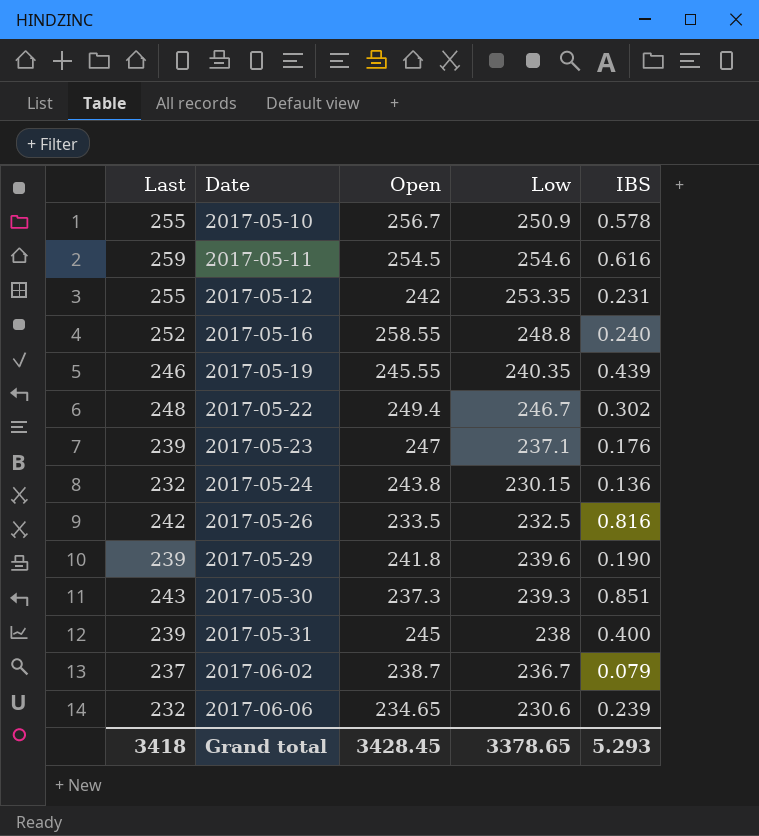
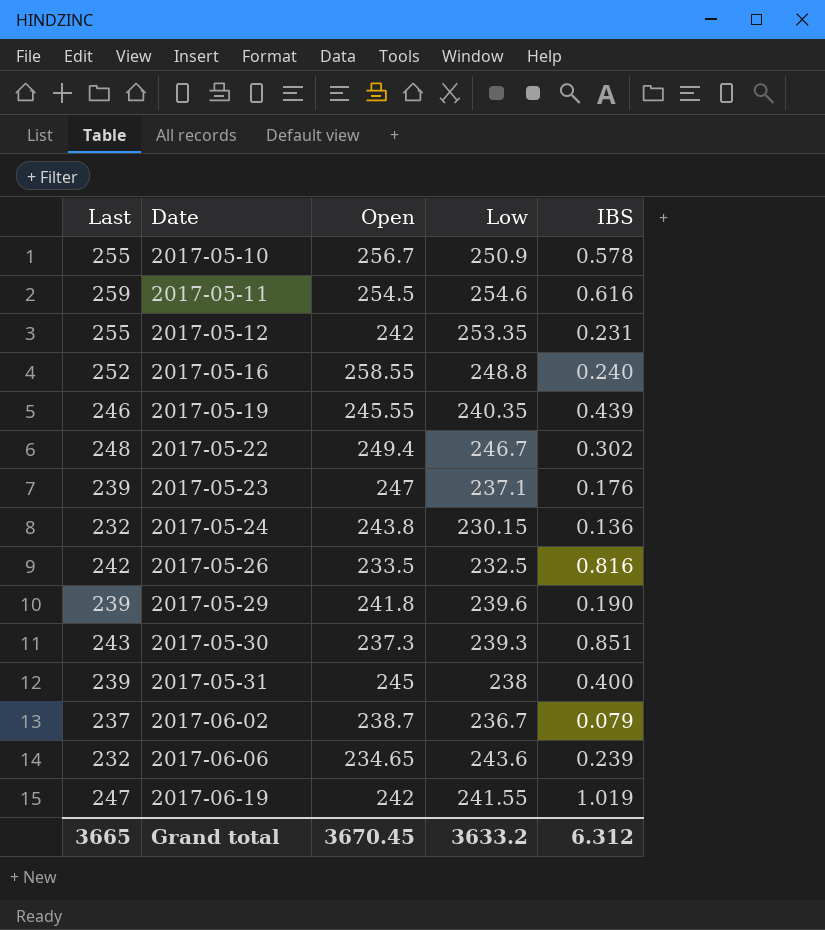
2017-06-06 | Low: 230.6 -> 243.6
row 2017-06-19: none -> 247 | 242 | 241.55 | 1.019
Grand total | Last: 3418 -> 3665
Grand total | Open: 3428.45 -> 3670.45
Grand total | Low: 3378.65 -> 3633.2
Grand total | IBS: 5.293 -> 6.312

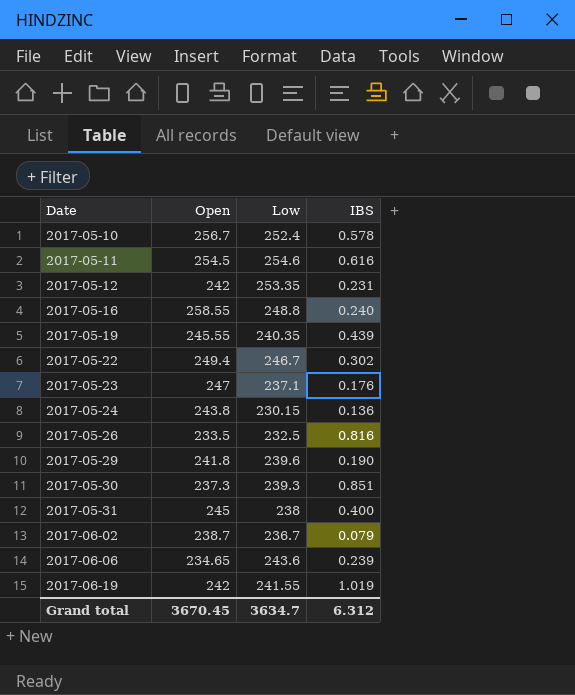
column Last | position: 1 -> none
2017-05-10 | Low: 250.9 -> 252.4
Grand total | Low: 3633.2 -> 3634.7

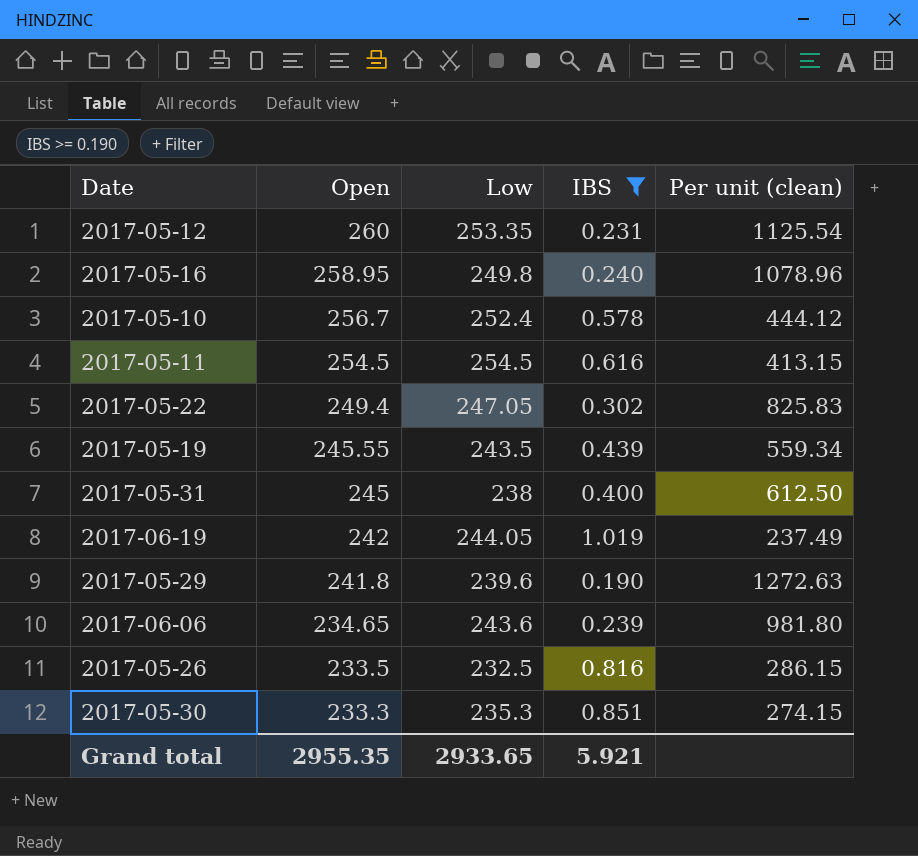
filter: none -> IBS >= 0.190
row order: Date ascending -> Open descending
column Per unit (clean) | formula: none -> [Open] / [IBS]
2017-05-12 | Open: 242 -> 260
2017-05-16 | Open: 258.55 -> 258.95
2017-05-16 | Low: 248.8 -> 249.8
2017-05-11 | Low: 254.6 -> 254.5
2017-05-22 | Low: 246.7 -> 247.05
2017-05-19 | Low: 240.35 -> 243.5
2017-06-19 | Low: 241.55 -> 244.05
2017-05-30 | Open: 237.3 -> 233.3
2017-05-30 | Low: 239.3 -> 235.3
Grand total | Open: 3670.45 -> 2955.35
Grand total | Low: 3634.7 -> 2933.65
Grand total | IBS: 6.312 -> 5.921

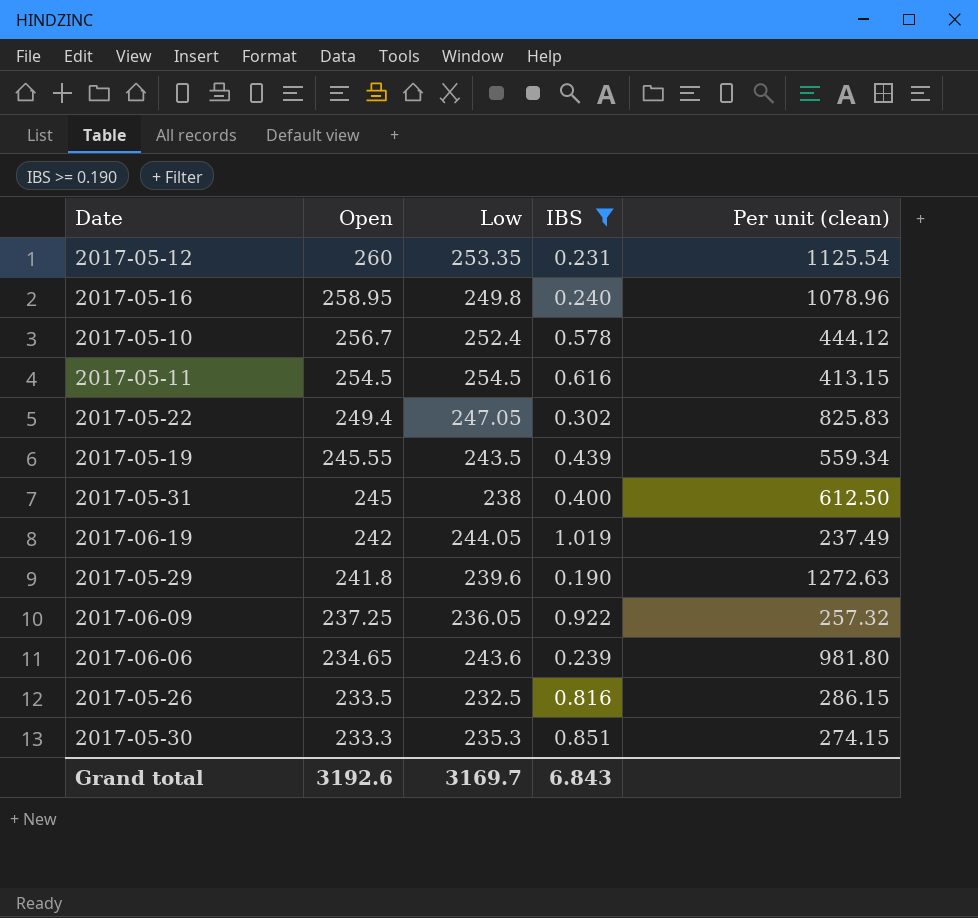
row 2017-06-09: none -> 237.25 | 236.05 | 0.922 | 257.32
Grand total | Open: 2955.35 -> 3192.6
Grand total | Low: 2933.65 -> 3169.7
Grand total | IBS: 5.921 -> 6.843

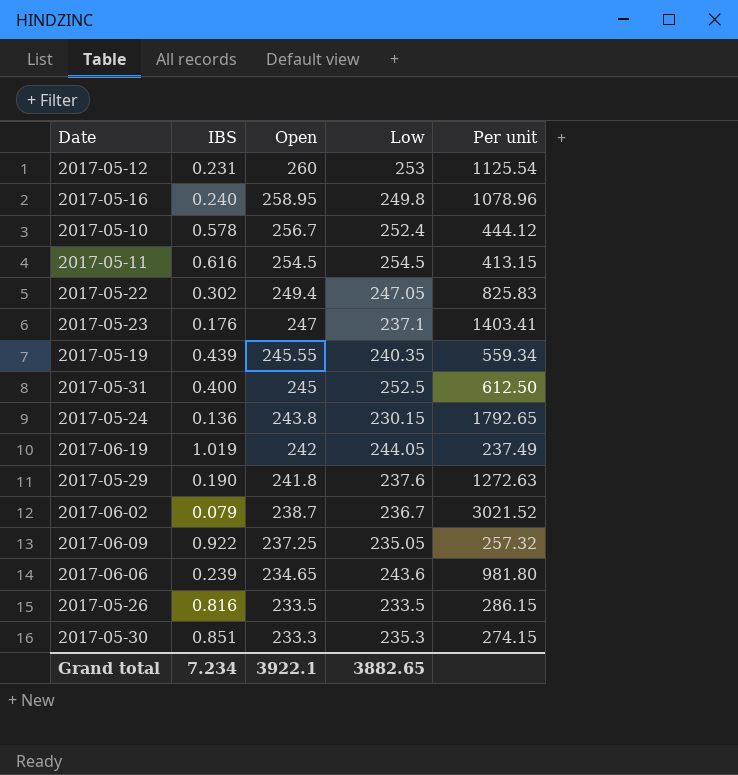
filter: IBS >= 0.190 -> none
column IBS | position: 4 -> 2
column name: Per unit (clean) -> Per unit
2017-05-12 | Low: 253.35 -> 253
2017-05-19 | Low: 243.5 -> 240.35
2017-05-31 | Low: 238 -> 252.5
2017-05-29 | Low: 239.6 -> 237.6
2017-06-09 | Low: 236.05 -> 235.05
2017-05-26 | Low: 232.5 -> 233.5
Grand total | IBS: 6.843 -> 7.234
Grand total | Open: 3192.6 -> 3922.1
Grand total | Low: 3169.7 -> 3882.65

